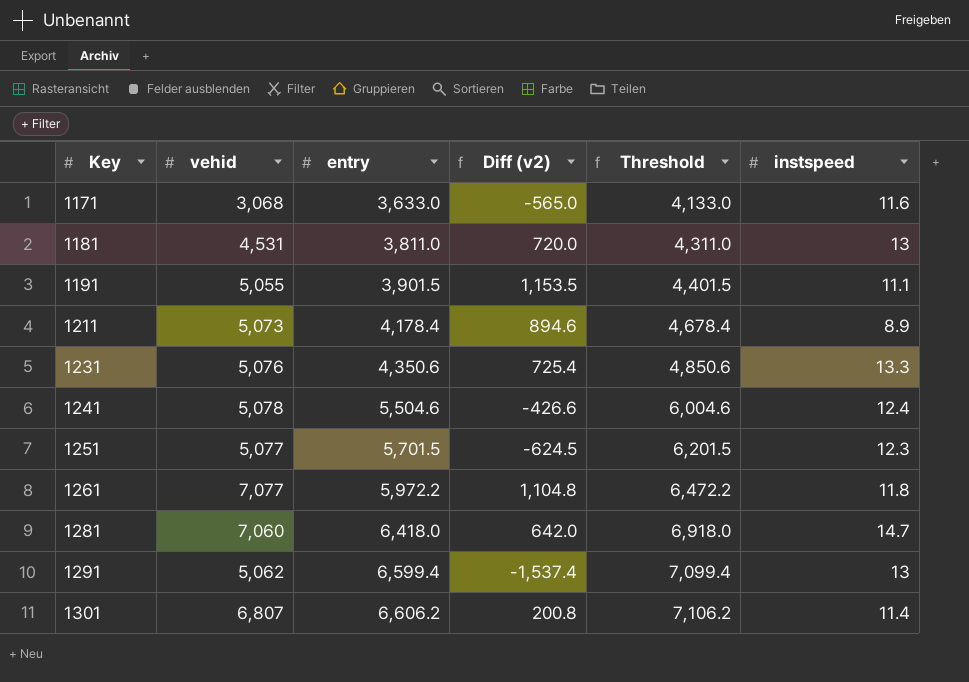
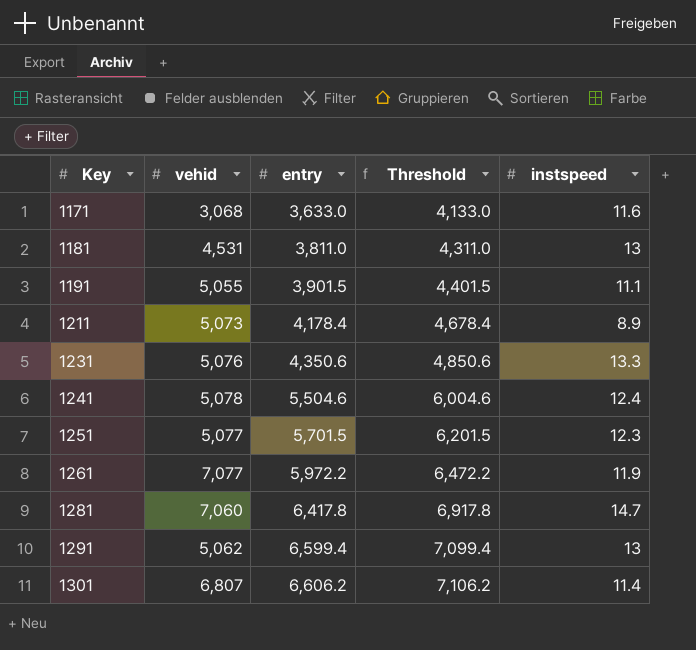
column Diff (v2) | formula: [vehid] - [entry] -> none
1261 | instspeed: 11.8 -> 11.9
1281 | entry: 6,418.0 -> 6,417.8
1281 | Threshold: 6,918.0 -> 6,917.8

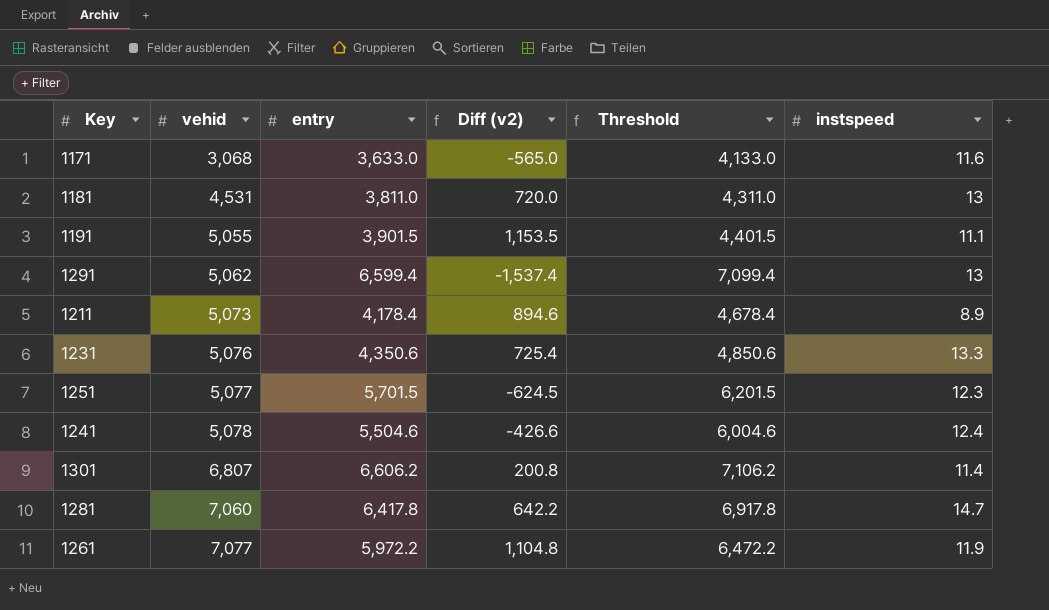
row order: Key ascending -> vehid ascending
column Diff (v2) | formula: none -> [vehid] - [entry]

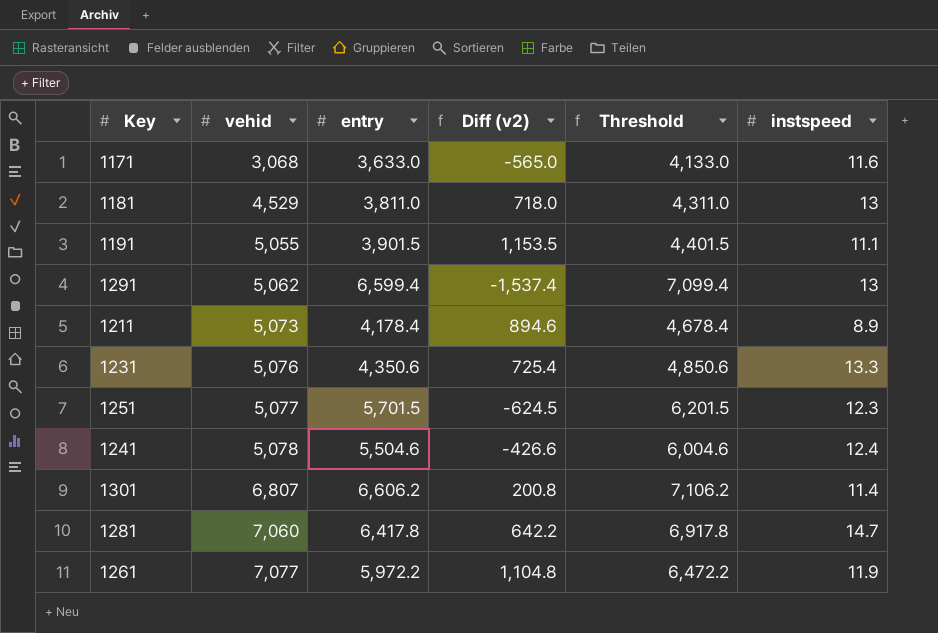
1181 | vehid: 4,531 -> 4,529
1181 | Diff (v2): 720.0 -> 718.0

